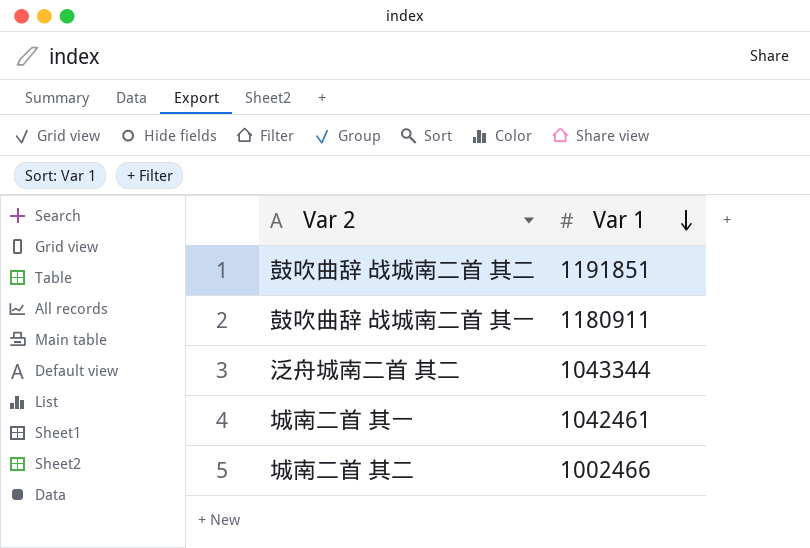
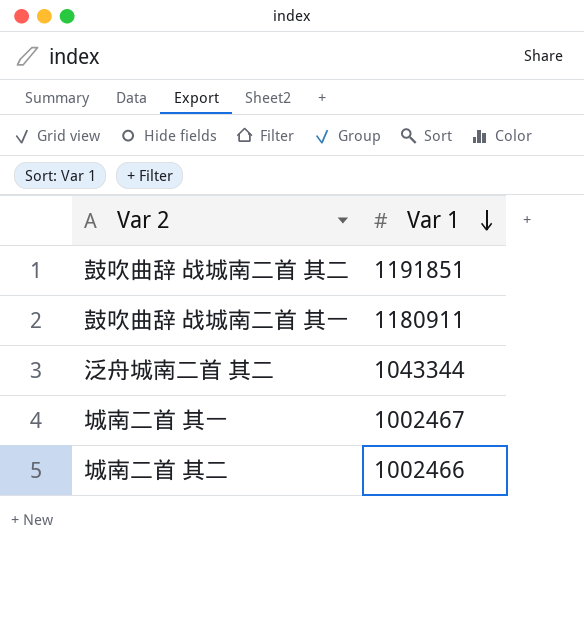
城南二首 其一 | Var 1: 1042461 -> 1002467

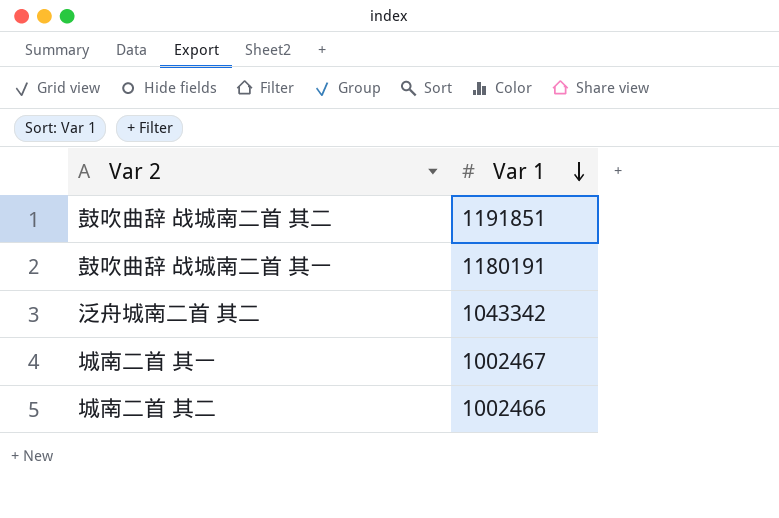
鼓吹曲辞 战城南二首 其一 | Var 1: 1180911 -> 1180191
泛舟城南二首 其二 | Var 1: 1043344 -> 1043342

